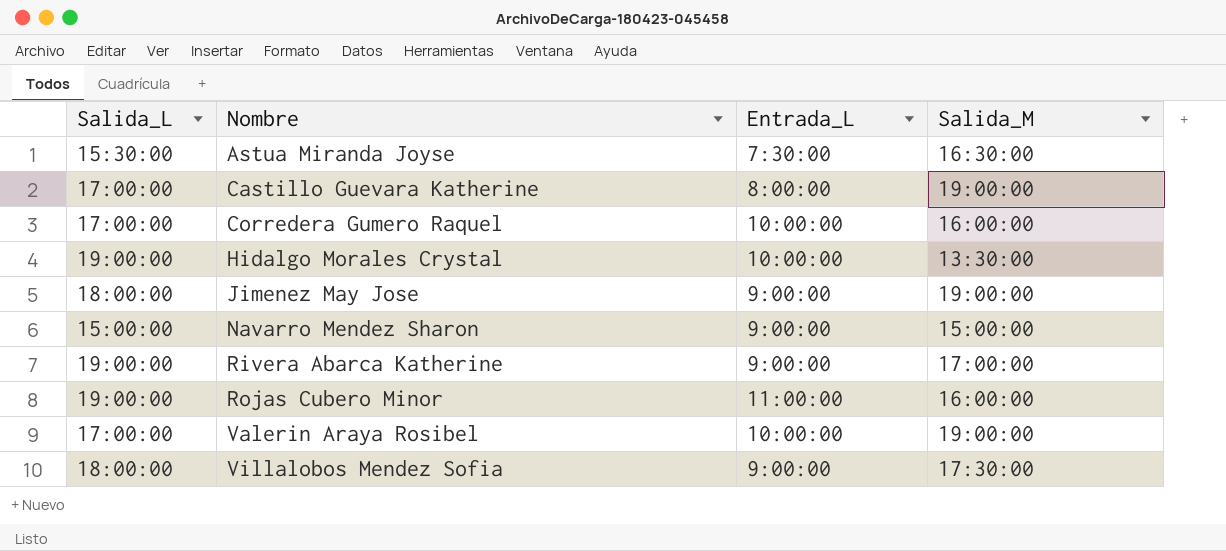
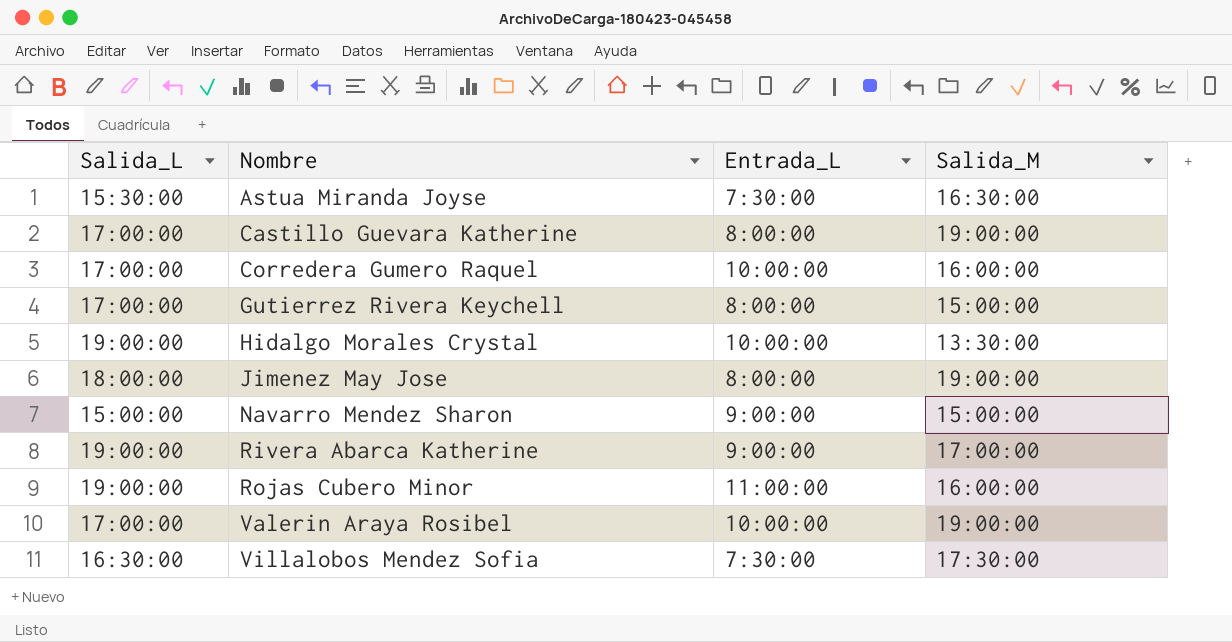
row Gutierrez Rivera Keychell: none -> 17:00:00 | 8:00:00 | 15:00:00
Jimenez May Jose | Entrada_L: 9:00:00 -> 8:00:00
Villalobos Mendez Sofia | Salida_L: 18:00:00 -> 16:30:00
Villalobos Mendez Sofia | Entrada_L: 9:00:00 -> 7:30:00

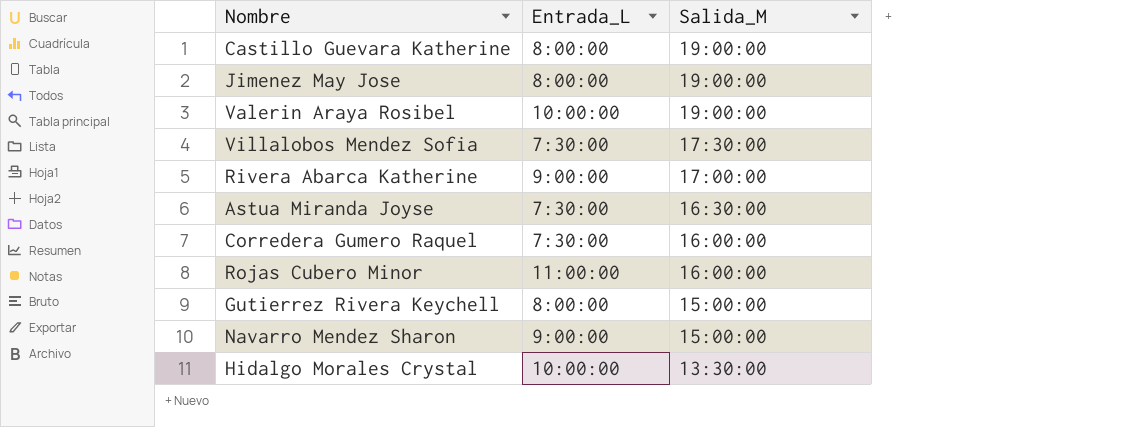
row order: Nombre ascending -> Salida_M descending
column Salida_L | position: 1 -> none
Corredera Gumero Raquel | Entrada_L: 10:00:00 -> 7:30:00

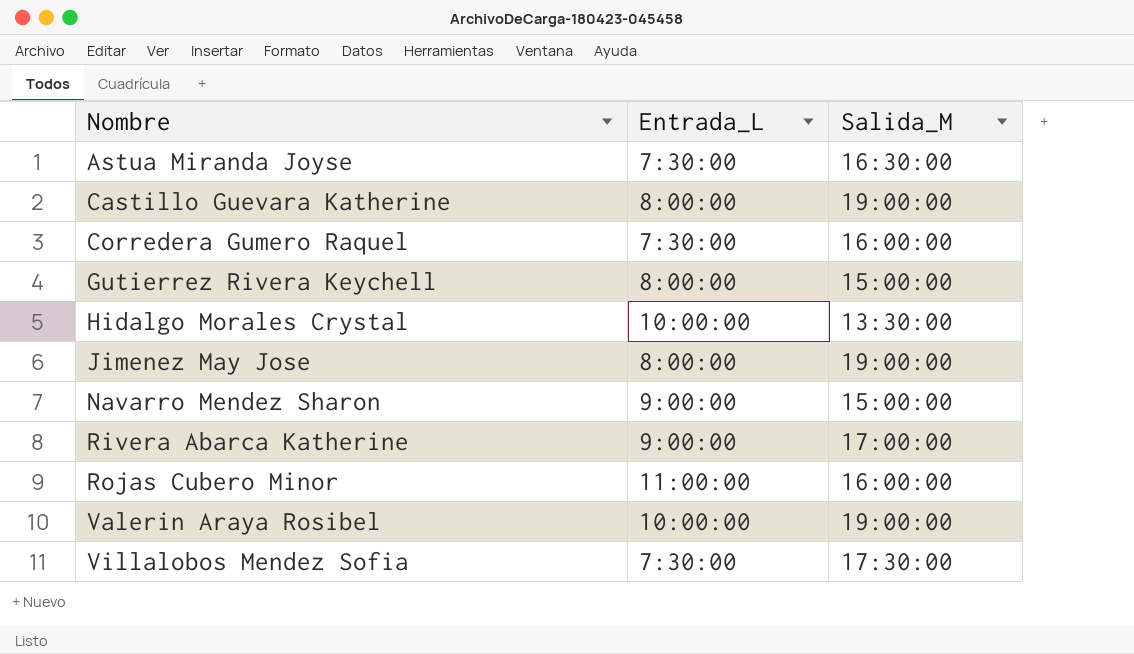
row order: Salida_M descending -> Nombre ascending

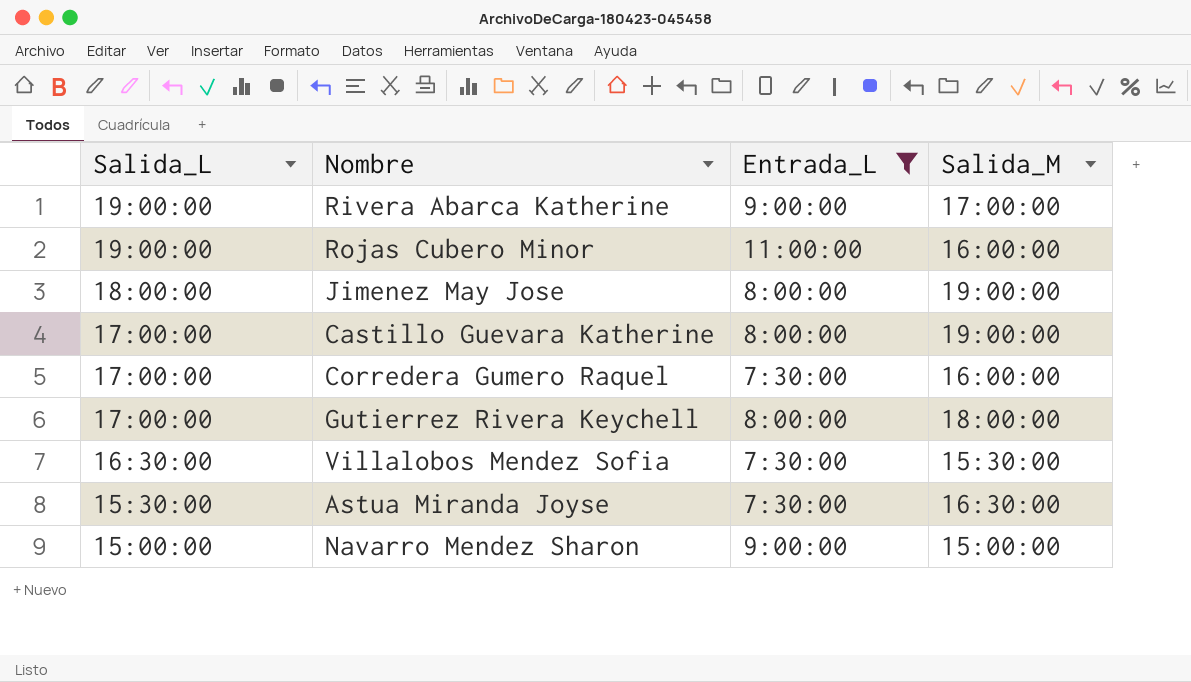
filter: none -> Entrada_L != 10:00:00
row order: Nombre ascending -> Salida_L descending
column Salida_L | position: none -> 1
Gutierrez Rivera Keychell | Salida_M: 15:00:00 -> 18:00:00
Villalobos Mendez Sofia | Salida_M: 17:30:00 -> 15:30:00

